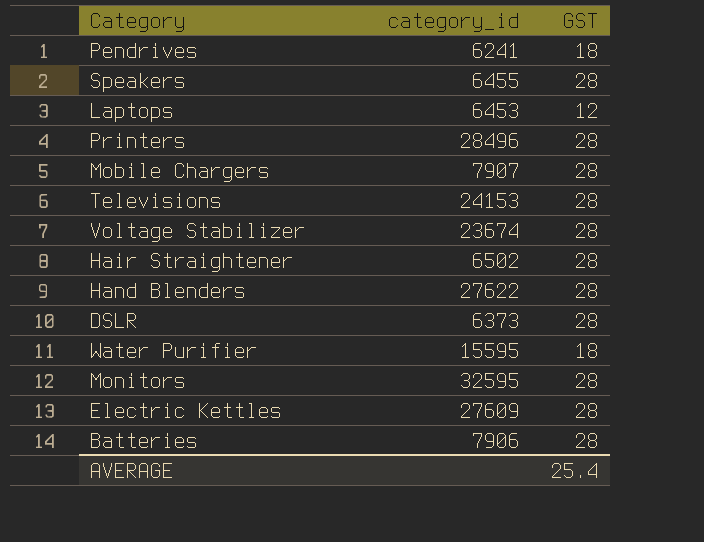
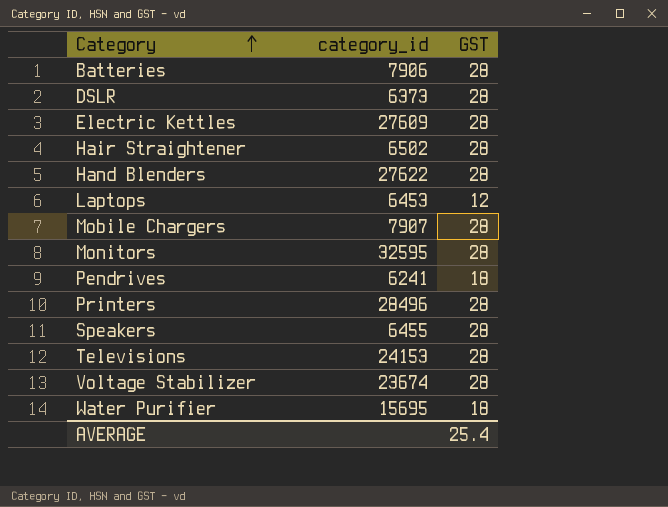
row order: none -> Category ascending
Water Purifier | category_id: 15595 -> 15695

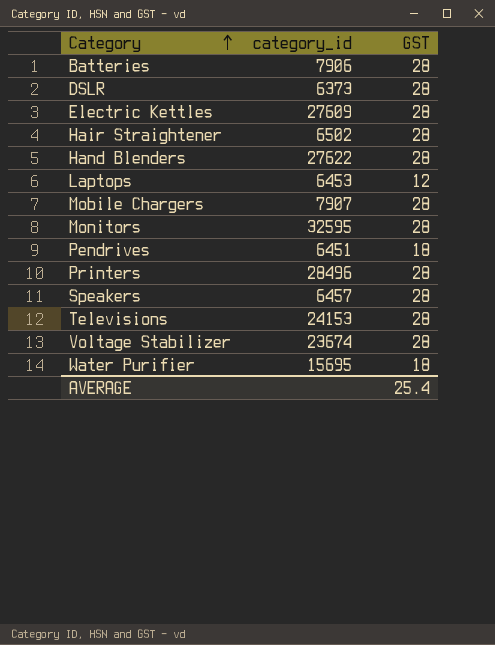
Pendrives | category_id: 6241 -> 6451
Speakers | category_id: 6455 -> 6457

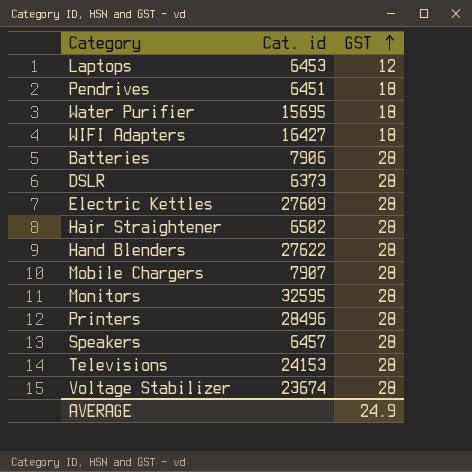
row order: Category ascending -> GST ascending
column name: category_id -> Cat. id
row WIFI Adapters: none -> 16427 | 18
AVERAGE | GST: 25.4 -> 24.9

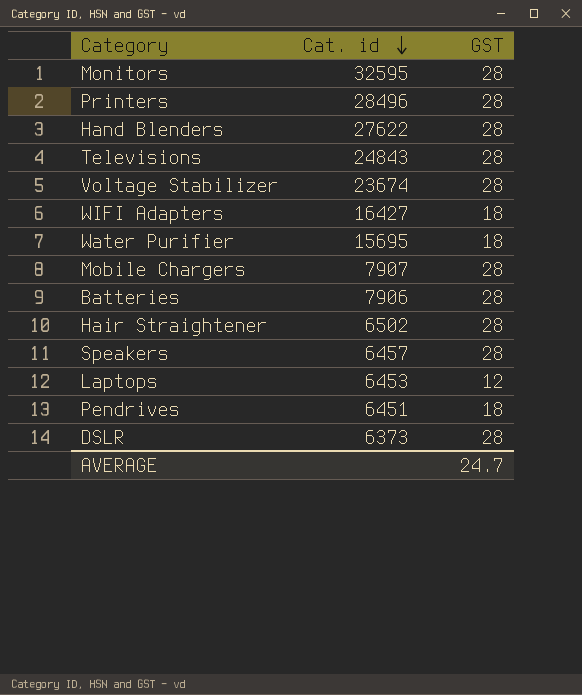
row order: GST ascending -> Cat. id descending
row Electric Kettles: 27609 | 28 -> none
Televisions | Cat. id: 24153 -> 24843
AVERAGE | GST: 24.9 -> 24.7

